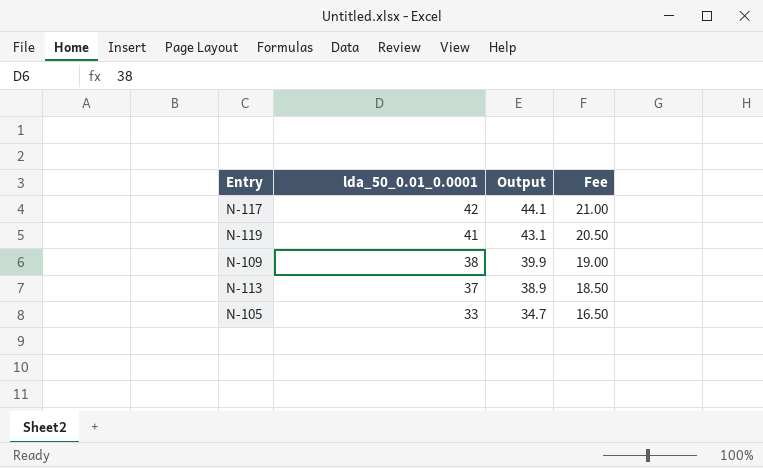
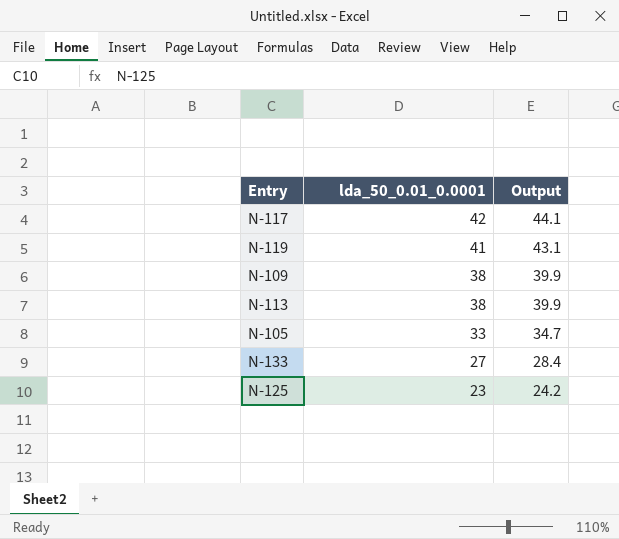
column Fee | formula: [lda_50_0.01_0.0001] * 0.5 -> none
N-113 | lda_50_0.01_0.0001: 37 -> 38
N-113 | Output: 38.9 -> 39.9
row N-133: none -> 27 | 28.4
row N-125: none -> 23 | 24.2

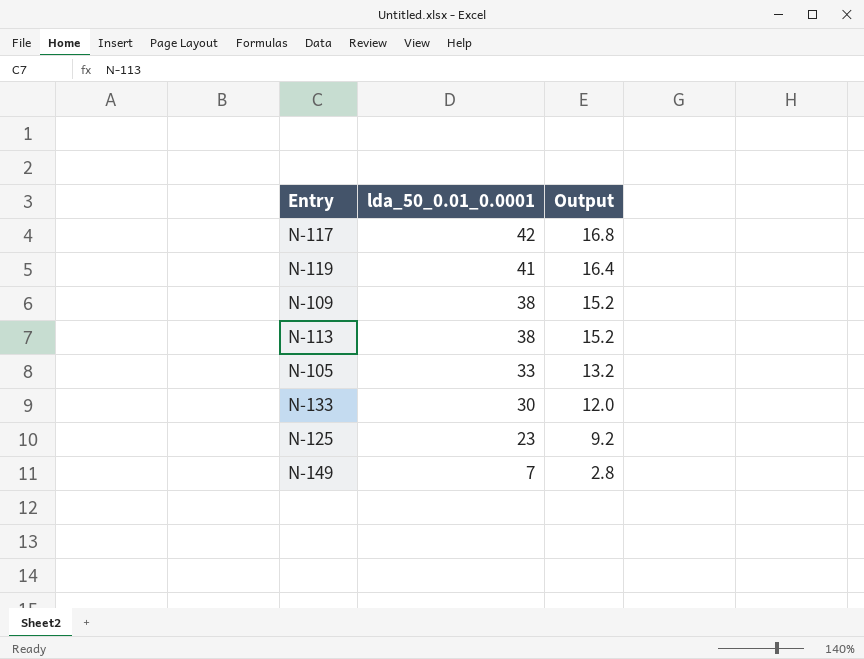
column Output | formula: [lda_50_0.01_0.0001] * 1.05 -> [lda_50_0.01_0.0001] * 0.4
N-133 | lda_50_0.01_0.0001: 27 -> 30
row N-149: none -> 7 | 2.8

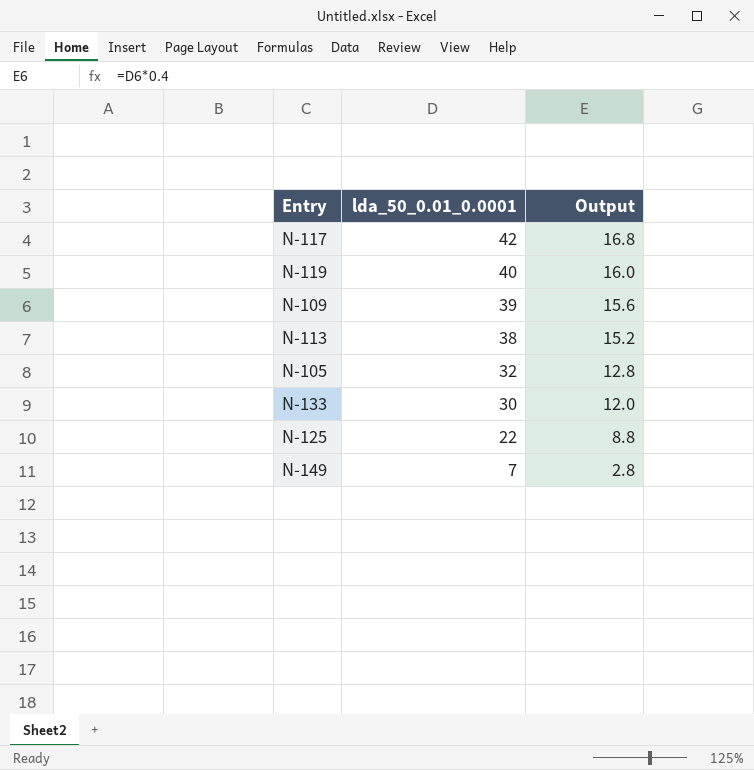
N-119 | lda_50_0.01_0.0001: 41 -> 40
N-119 | Output: 16.4 -> 16.0
N-109 | lda_50_0.01_0.0001: 38 -> 39
N-109 | Output: 15.2 -> 15.6
N-105 | lda_50_0.01_0.0001: 33 -> 32
N-105 | Output: 13.2 -> 12.8
N-125 | lda_50_0.01_0.0001: 23 -> 22
N-125 | Output: 9.2 -> 8.8

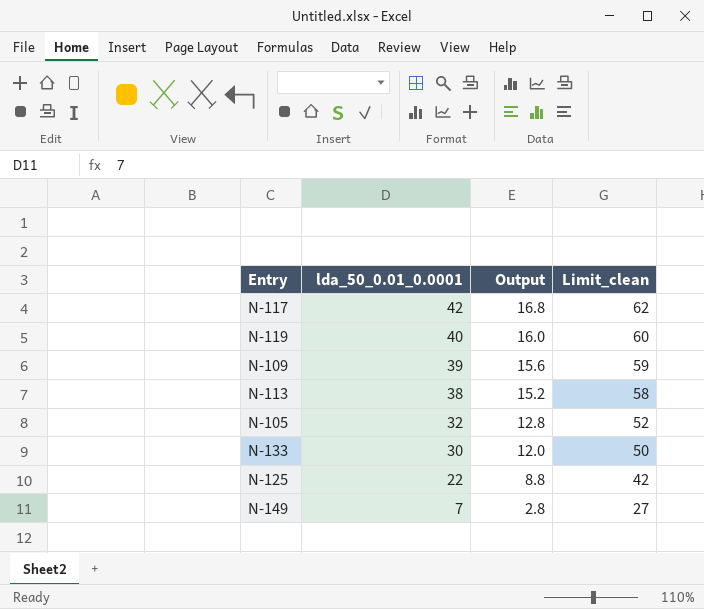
column Limit_clean | formula: none -> [lda_50_0.01_0.0001] + 20

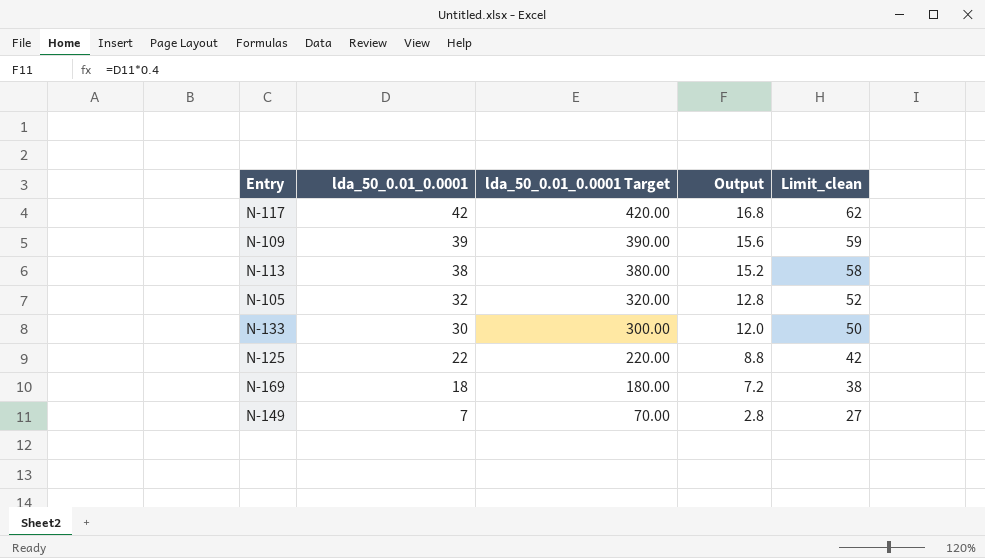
column lda_50_0.01_0.0001 Target | formula: none -> [lda_50_0.01_0.0001] * 10
row N-119: 40 | 16.0 | 60 -> none
row N-169: none -> 18 | 180.00 | 7.2 | 38

